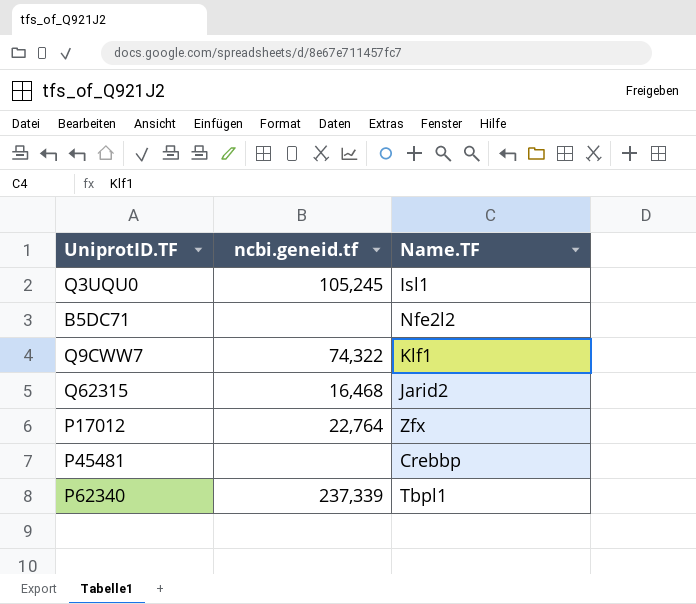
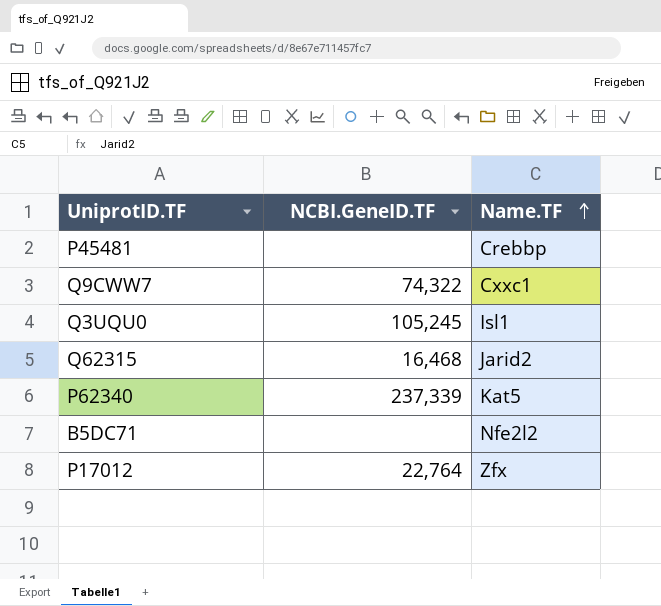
row order: none -> Name.TF ascending
column name: ncbi.geneid.tf -> NCBI.GeneID.TF
Q9CWW7 | Name.TF: Klf1 -> Cxxc1
P62340 | Name.TF: Tbpl1 -> Kat5

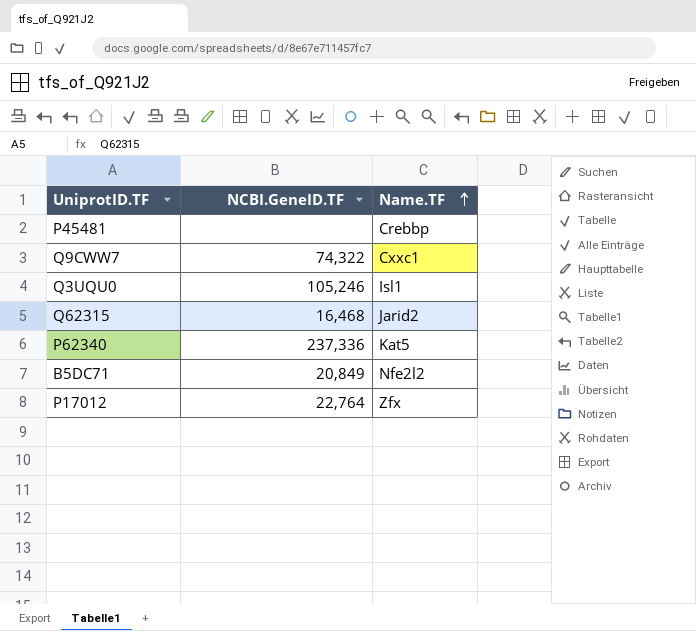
Q3UQU0 | NCBI.GeneID.TF: 105,245 -> 105,246
P62340 | NCBI.GeneID.TF: 237,339 -> 237,336
B5DC71 | NCBI.GeneID.TF: none -> 20,849

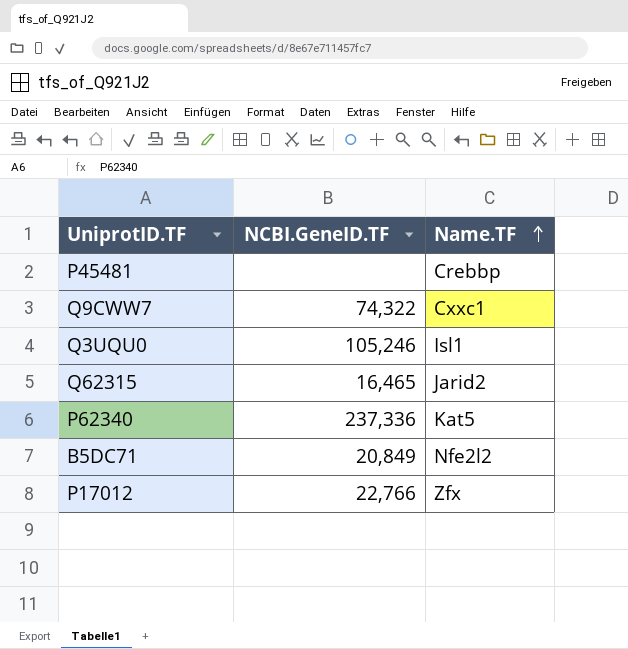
Q62315 | NCBI.GeneID.TF: 16,468 -> 16,465
P17012 | NCBI.GeneID.TF: 22,764 -> 22,766

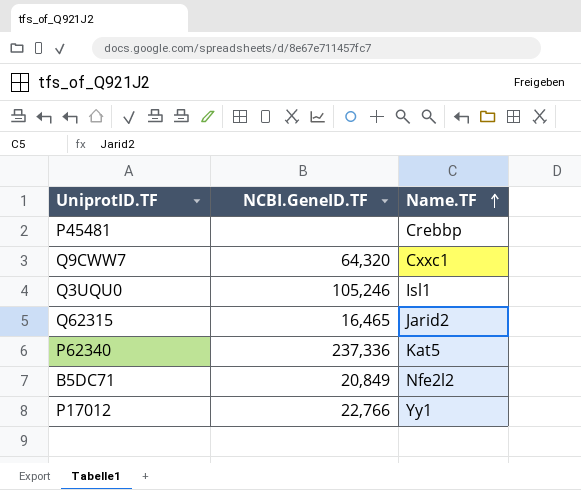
Q9CWW7 | NCBI.GeneID.TF: 74,322 -> 64,320
P17012 | Name.TF: Zfx -> Yy1

